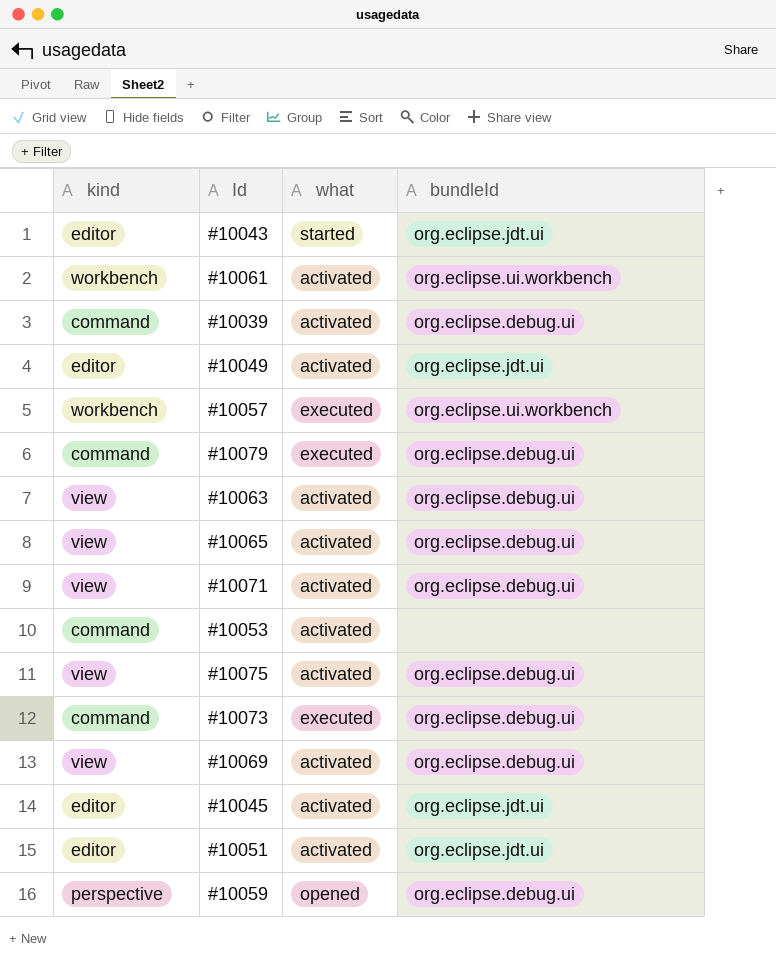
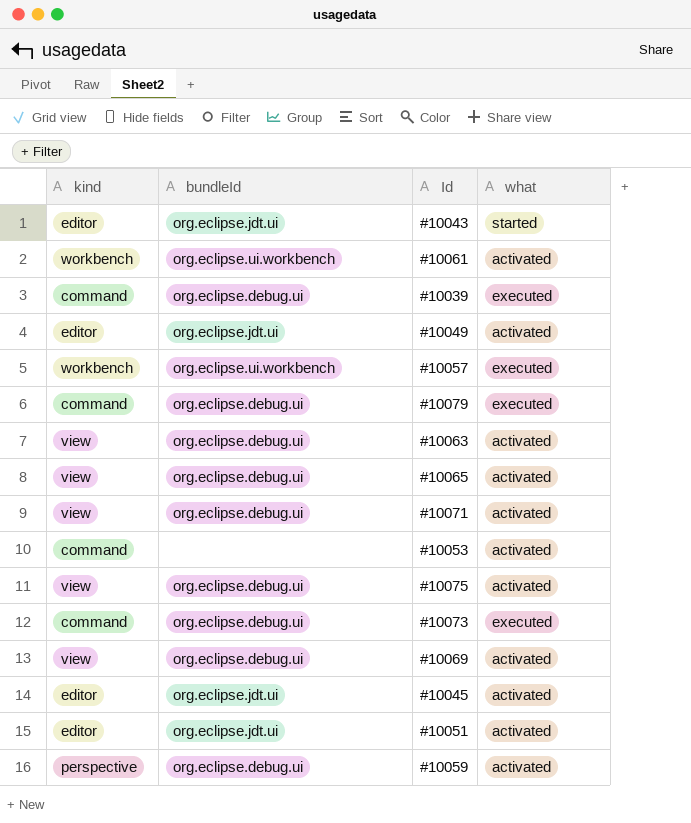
column bundleId | position: 4 -> 2
#10039 | what: activated -> executed
#10059 | what: opened -> activated

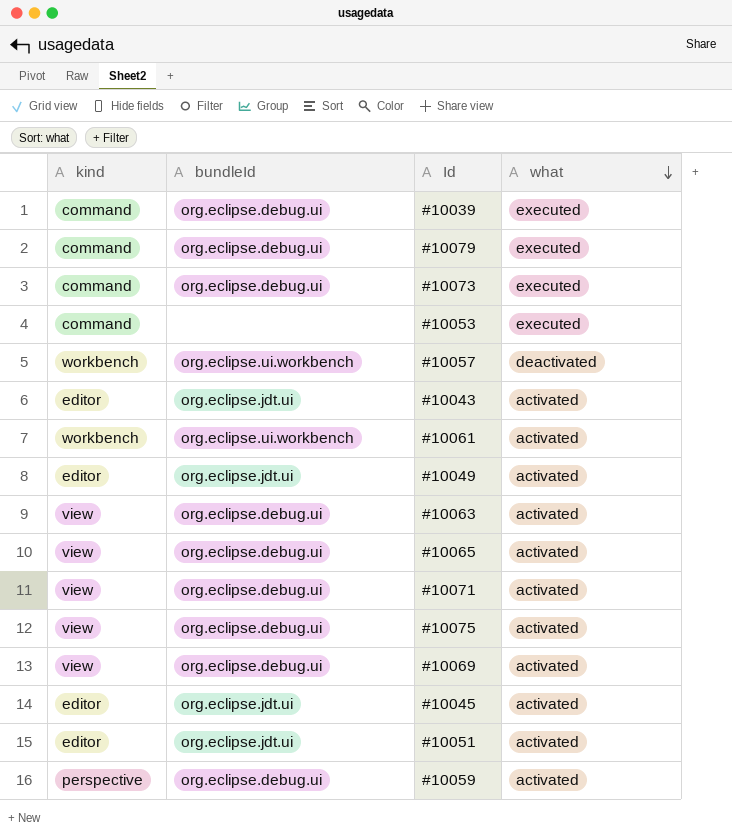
row order: none -> what descending
#10053 | what: activated -> executed
#10057 | what: executed -> deactivated
#10043 | what: started -> activated

